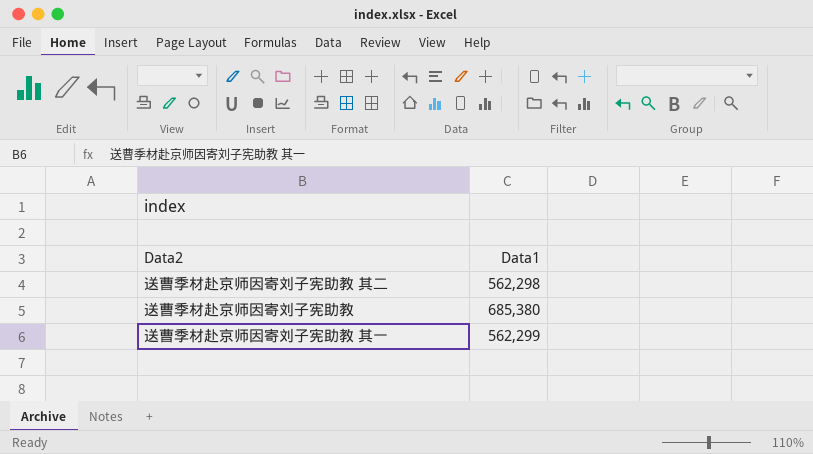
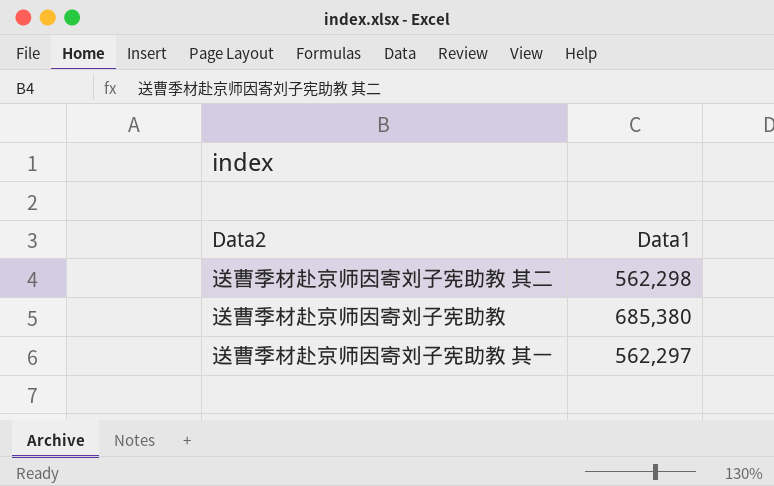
送曹季材赴京师因寄刘子宪助教 其一 | Data1: 562,299 -> 562,297

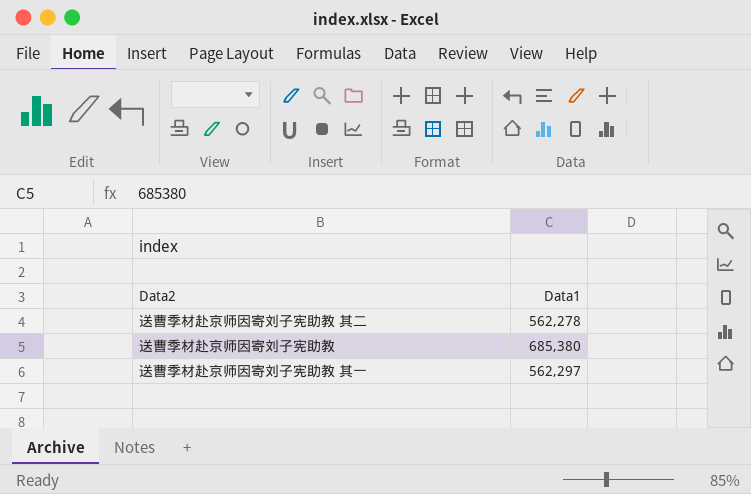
送曹季材赴京师因寄刘子宪助教 其二 | Data1: 562,298 -> 562,278

